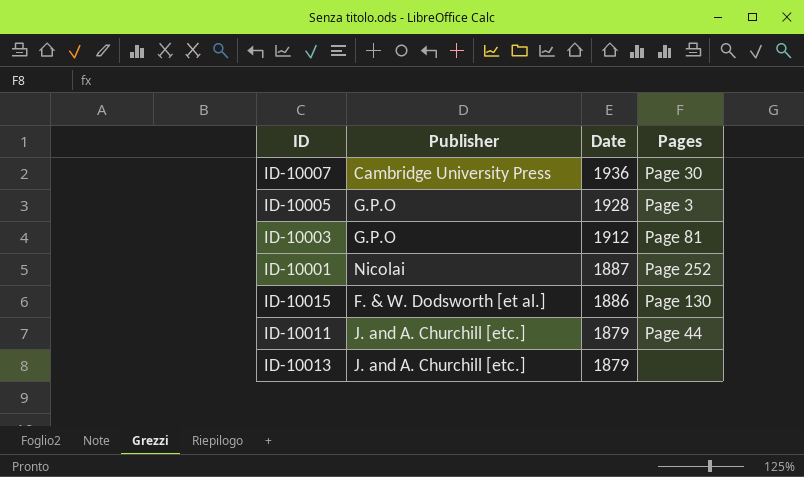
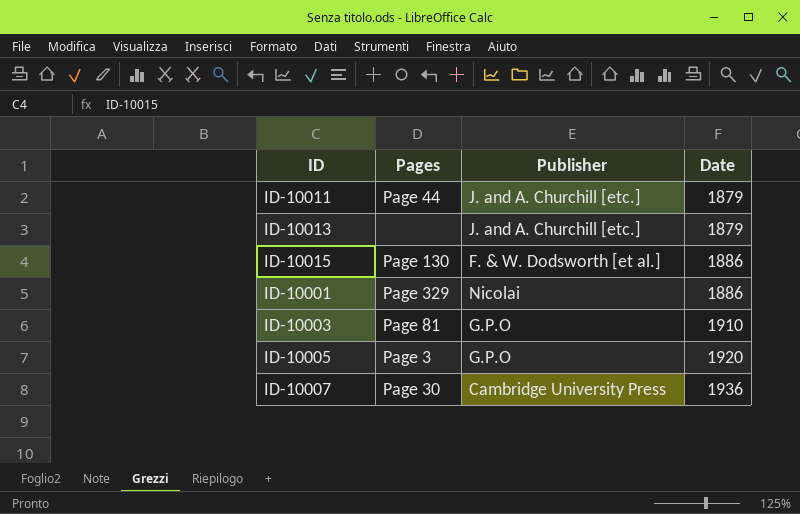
row order: Date descending -> Date ascending
column Pages | position: 4 -> 2
ID-10001 | Pages: Page 252 -> Page 329
ID-10001 | Date: 1887 -> 1886
ID-10003 | Date: 1912 -> 1910
ID-10005 | Date: 1928 -> 1920

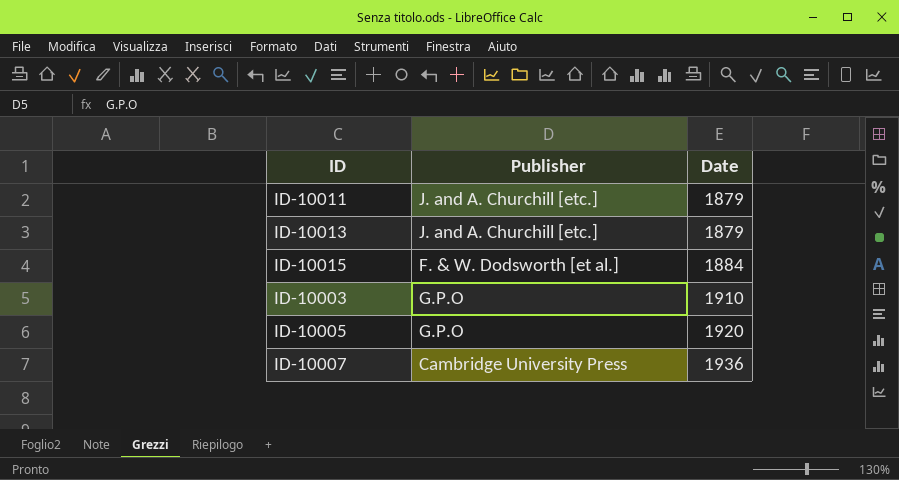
column Pages | position: 2 -> none
row ID-10001: Page 329 | Nicolai | 1886 -> none
ID-10015 | Date: 1886 -> 1884

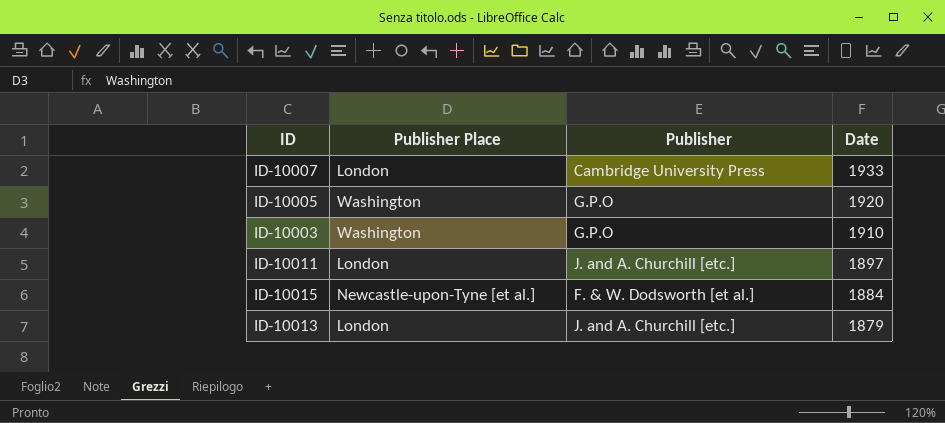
row order: Date ascending -> Date descending
column Publisher Place | position: none -> 2
ID-10007 | Date: 1936 -> 1933
ID-10011 | Date: 1879 -> 1897

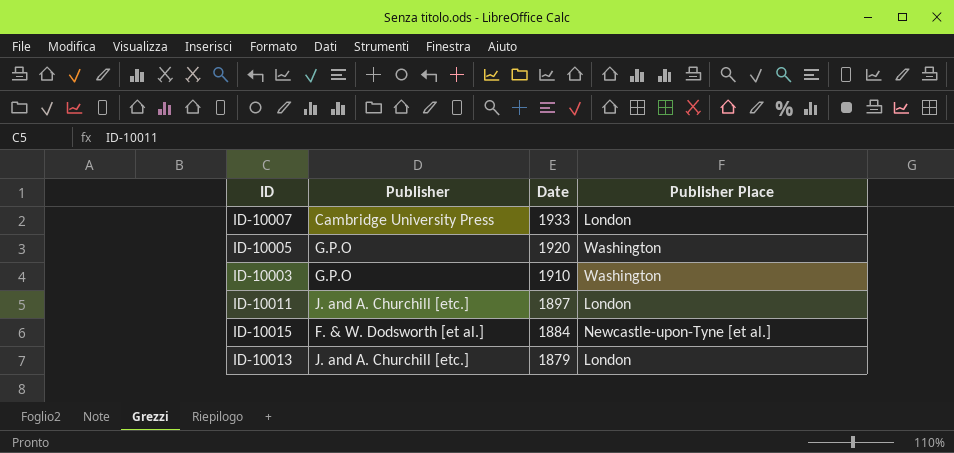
column Publisher Place | position: 2 -> 4

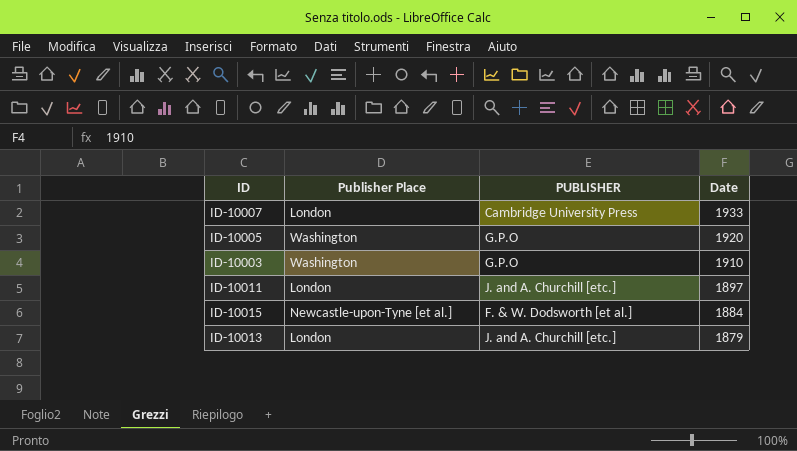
column Publisher Place | position: 4 -> 2
column name: Publisher -> PUBLISHER

